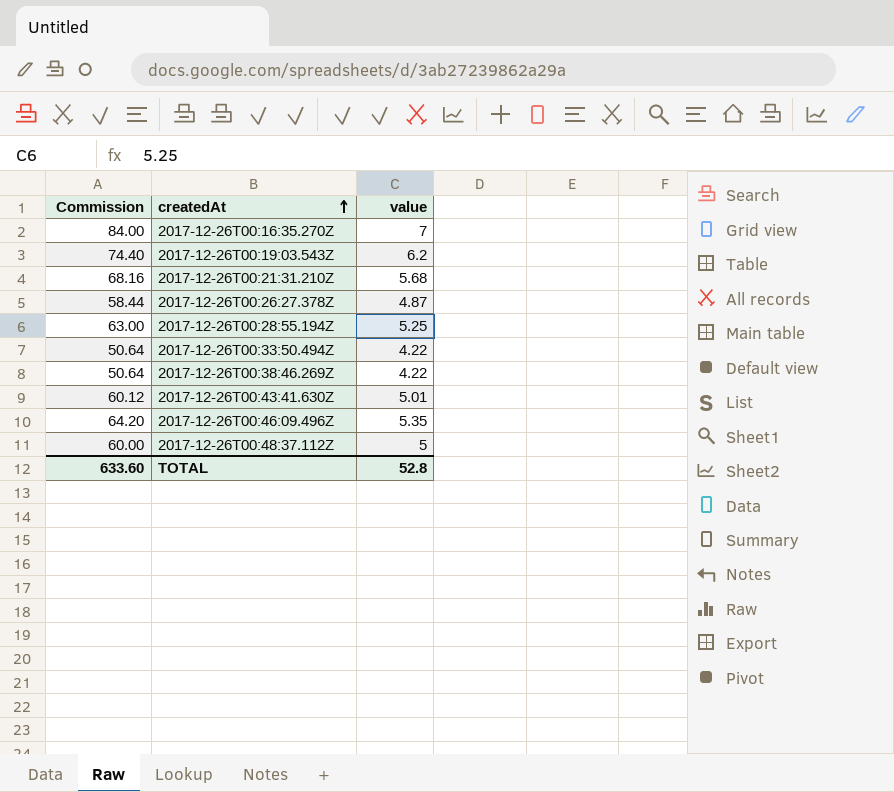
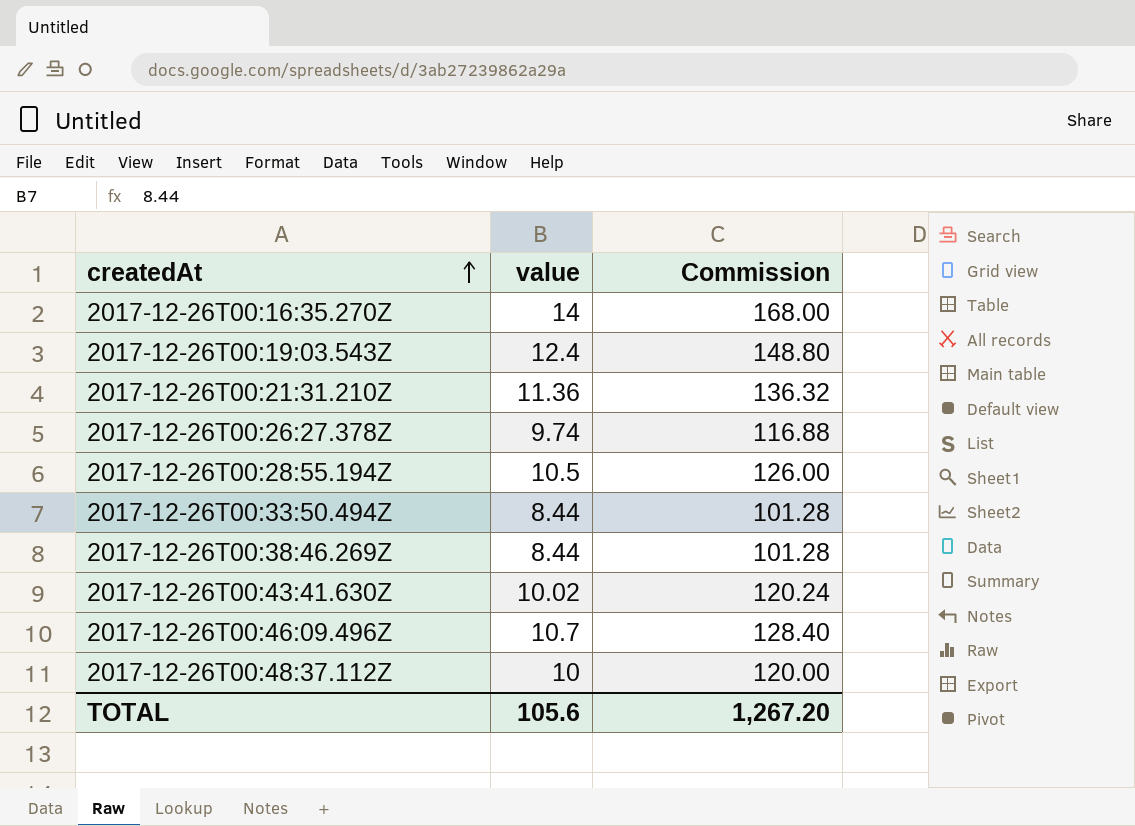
column Commission | position: 1 -> 3
2017-12-26T00:16:35.270Z | value: 7 -> 14
2017-12-26T00:16:35.270Z | Commission: 84.00 -> 168.00
2017-12-26T00:19:03.543Z | value: 6.2 -> 12.4
2017-12-26T00:19:03.543Z | Commission: 74.40 -> 148.80
2017-12-26T00:21:31.210Z | value: 5.68 -> 11.36
2017-12-26T00:21:31.210Z | Commission: 68.16 -> 136.32
2017-12-26T00:26:27.378Z | value: 4.87 -> 9.74
2017-12-26T00:26:27.378Z | Commission: 58.44 -> 116.88
2017-12-26T00:28:55.194Z | value: 5.25 -> 10.5
2017-12-26T00:28:55.194Z | Commission: 63.00 -> 126.00
2017-12-26T00:33:50.494Z | value: 4.22 -> 8.44
2017-12-26T00:33:50.494Z | Commission: 50.64 -> 101.28
2017-12-26T00:38:46.269Z | value: 4.22 -> 8.44
2017-12-26T00:38:46.269Z | Commission: 50.64 -> 101.28
2017-12-26T00:43:41.630Z | value: 5.01 -> 10.02
2017-12-26T00:43:41.630Z | Commission: 60.12 -> 120.24
2017-12-26T00:46:09.496Z | value: 5.35 -> 10.7
2017-12-26T00:46:09.496Z | Commission: 64.20 -> 128.40
2017-12-26T00:48:37.112Z | value: 5 -> 10
2017-12-26T00:48:37.112Z | Commission: 60.00 -> 120.00
TOTAL | value: 52.8 -> 105.6
TOTAL | Commission: 633.60 -> 1,267.20

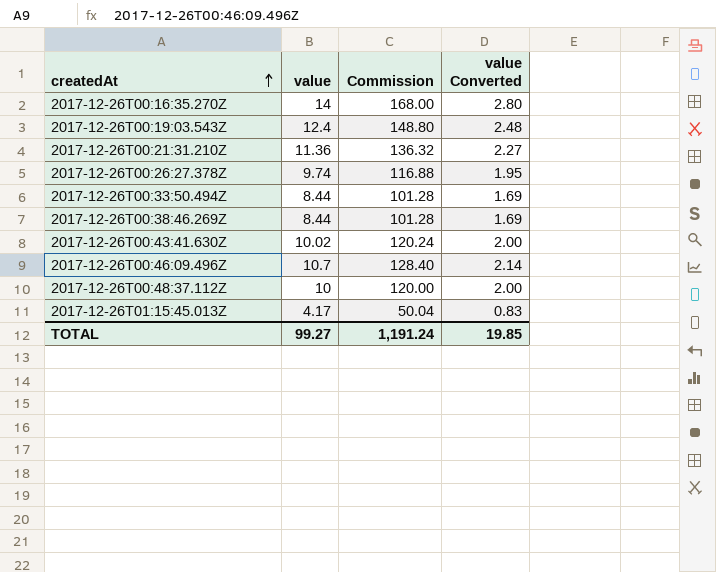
column value Converted | formula: none -> [value] * 0.2
row 2017-12-26T00:28:55.194Z: 10.5 | 126.00 -> none
row 2017-12-26T01:15:45.013Z: none -> 4.17 | 50.04 | 0.83
TOTAL | value: 105.6 -> 99.27
TOTAL | Commission: 1,267.20 -> 1,191.24

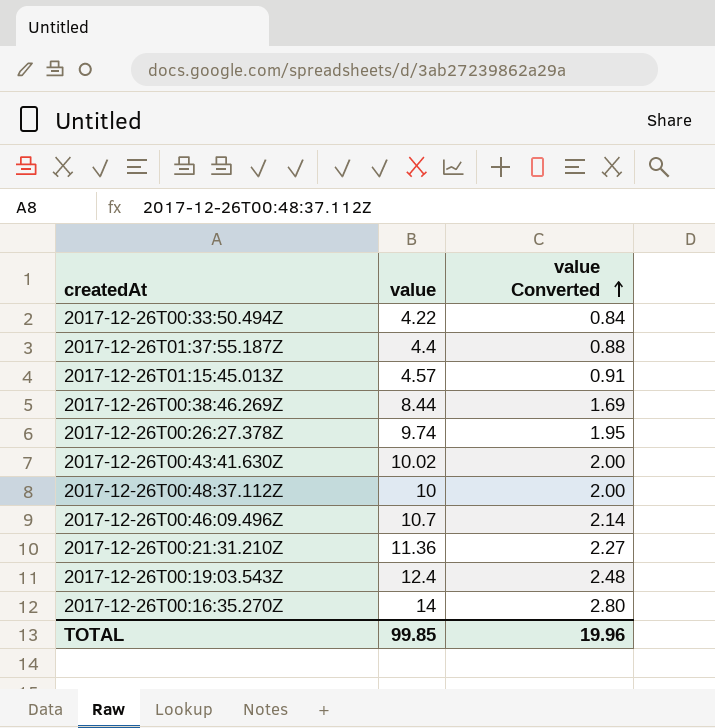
row order: createdAt ascending -> value Converted ascending
column Commission | formula: [value] * 12 -> none
2017-12-26T00:33:50.494Z | value: 8.44 -> 4.22
2017-12-26T00:33:50.494Z | value Converted: 1.69 -> 0.84
row 2017-12-26T01:37:55.187Z: none -> 4.4 | 0.88
2017-12-26T01:15:45.013Z | value: 4.17 -> 4.57
2017-12-26T01:15:45.013Z | value Converted: 0.83 -> 0.91
TOTAL | value: 99.27 -> 99.85
TOTAL | value Converted: 19.85 -> 19.96

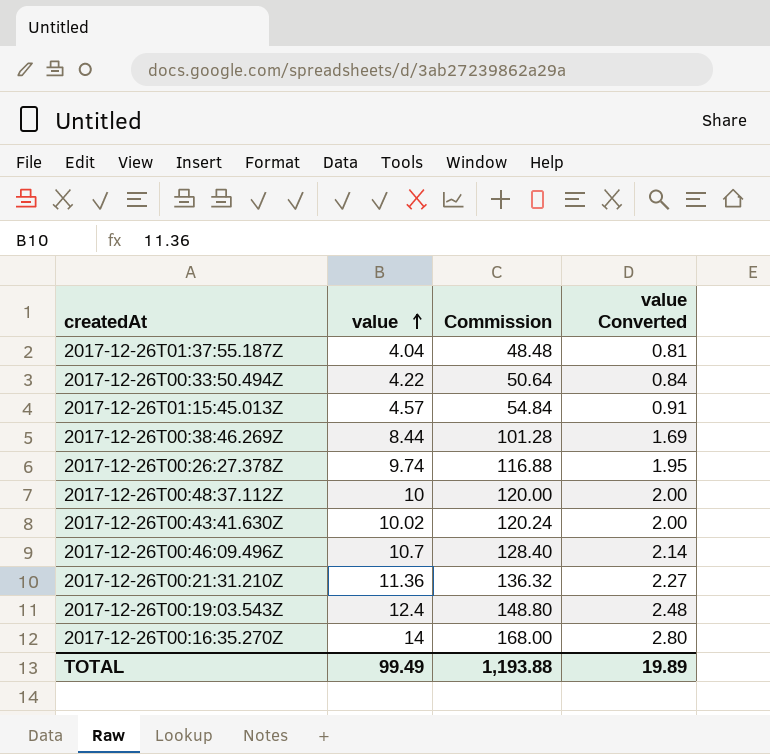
row order: value Converted ascending -> value ascending
column Commission | formula: none -> [value] * 12
2017-12-26T01:37:55.187Z | value: 4.4 -> 4.04
2017-12-26T01:37:55.187Z | value Converted: 0.88 -> 0.81
TOTAL | value: 99.85 -> 99.49
TOTAL | value Converted: 19.96 -> 19.89

